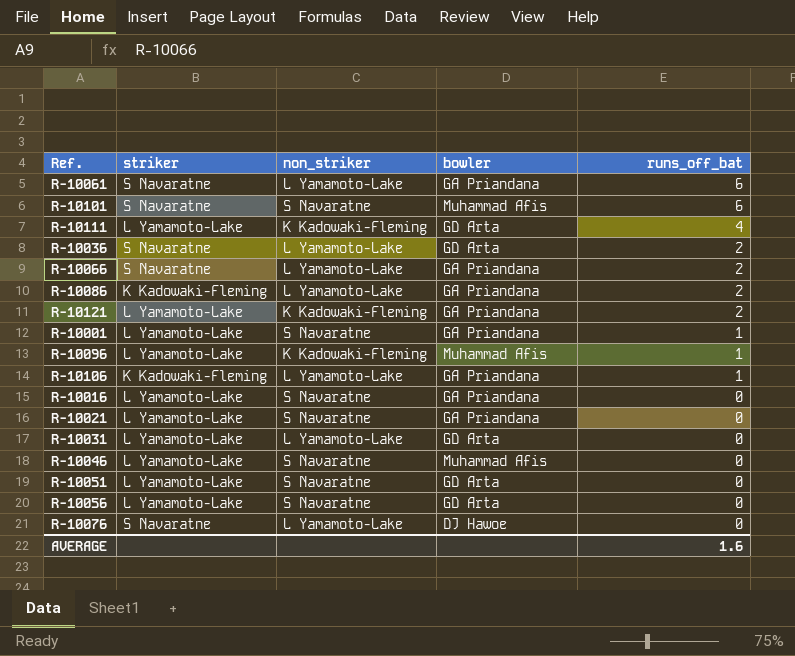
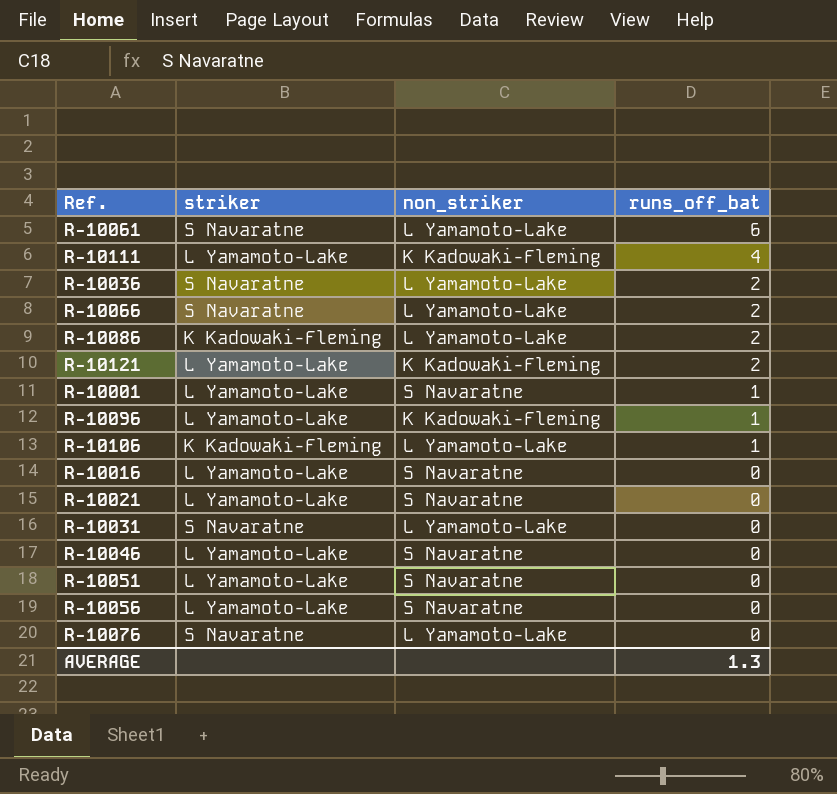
column bowler | position: 4 -> none
row R-10101: S Navaratne | S Navaratne | Muhammad Afis | 6 -> none
R-10031 | striker: L Yamamoto-Lake -> S Navaratne
AVERAGE | runs_off_bat: 1.6 -> 1.3

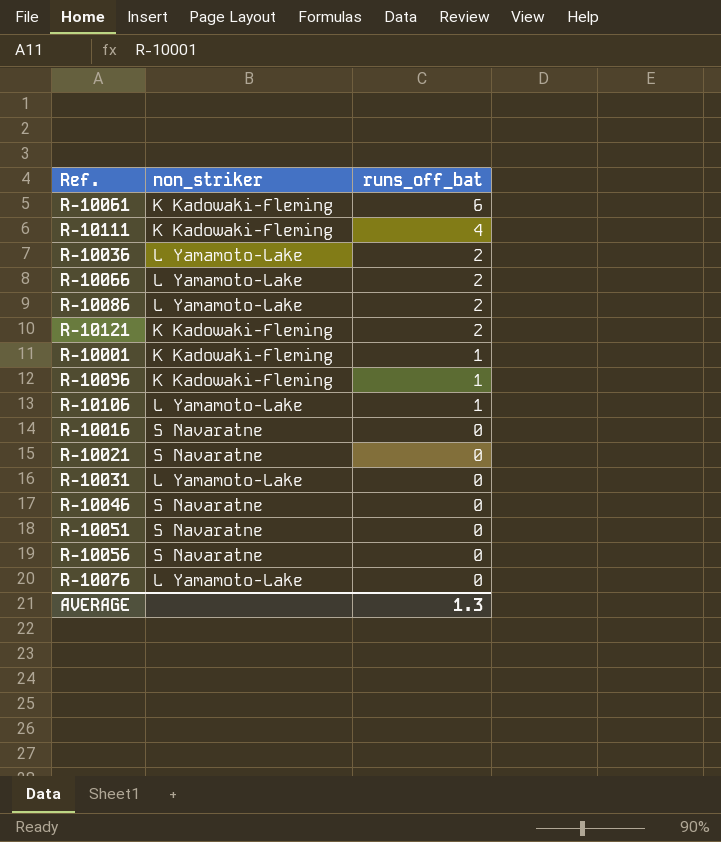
column striker | position: 2 -> none
R-10061 | non_striker: L Yamamoto-Lake -> K Kadowaki-Fleming
R-10001 | non_striker: S Navaratne -> K Kadowaki-Fleming

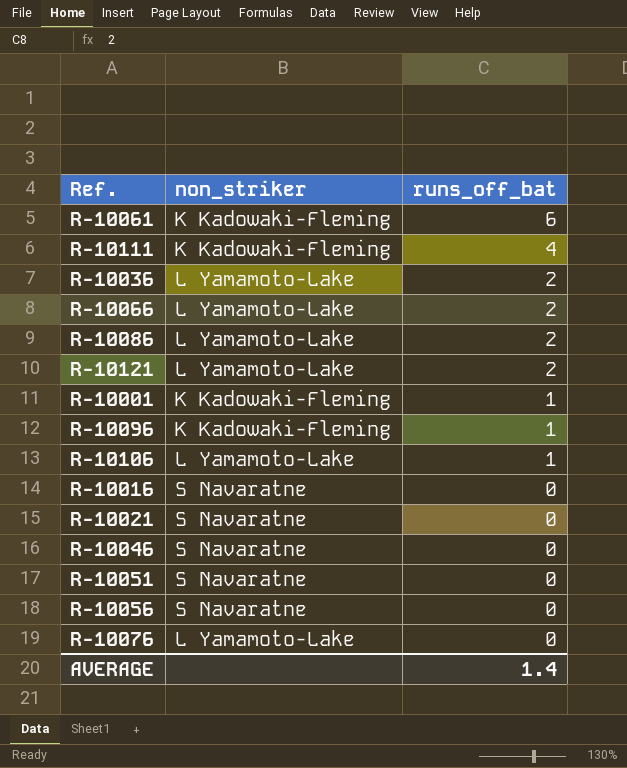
row R-10031: L Yamamoto-Lake | 0 -> none
R-10121 | non_striker: K Kadowaki-Fleming -> L Yamamoto-Lake
AVERAGE | runs_off_bat: 1.3 -> 1.4

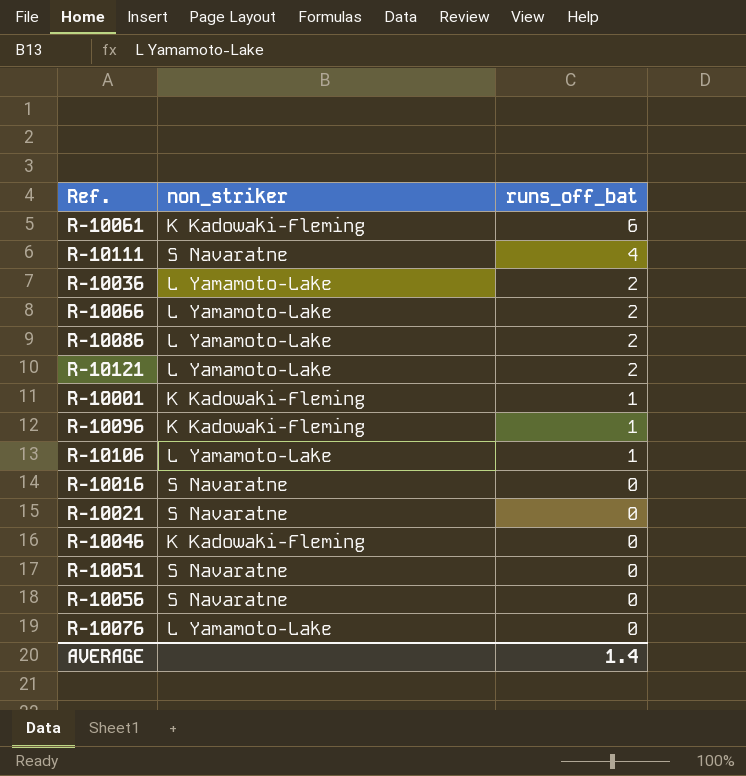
R-10111 | non_striker: K Kadowaki-Fleming -> S Navaratne
R-10046 | non_striker: S Navaratne -> K Kadowaki-Fleming

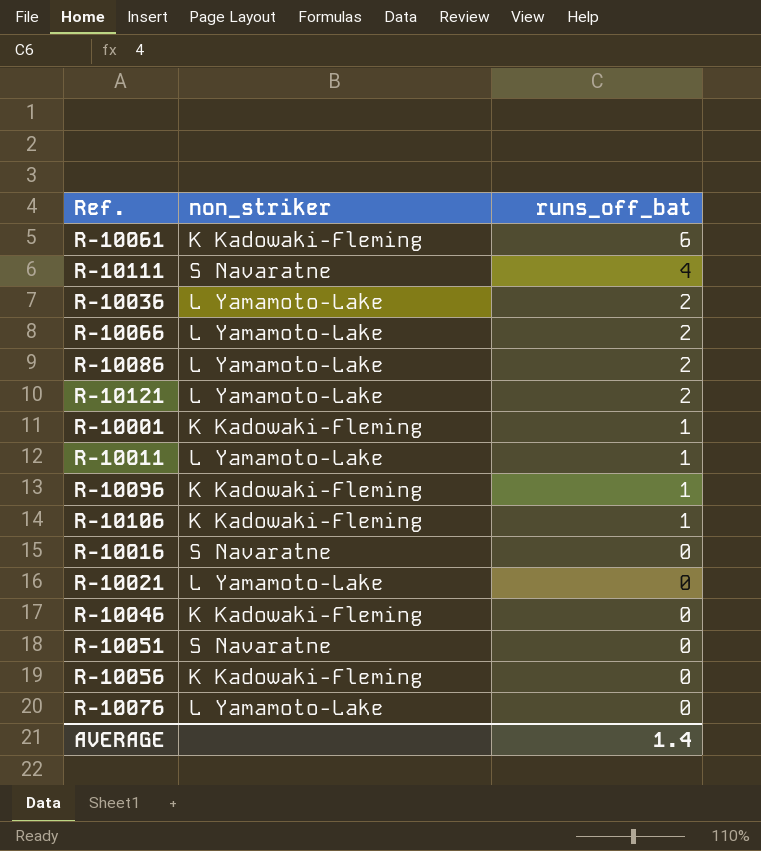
row R-10011: none -> L Yamamoto-Lake | 1
R-10106 | non_striker: L Yamamoto-Lake -> K Kadowaki-Fleming
R-10021 | non_striker: S Navaratne -> L Yamamoto-Lake
R-10056 | non_striker: S Navaratne -> K Kadowaki-Fleming

